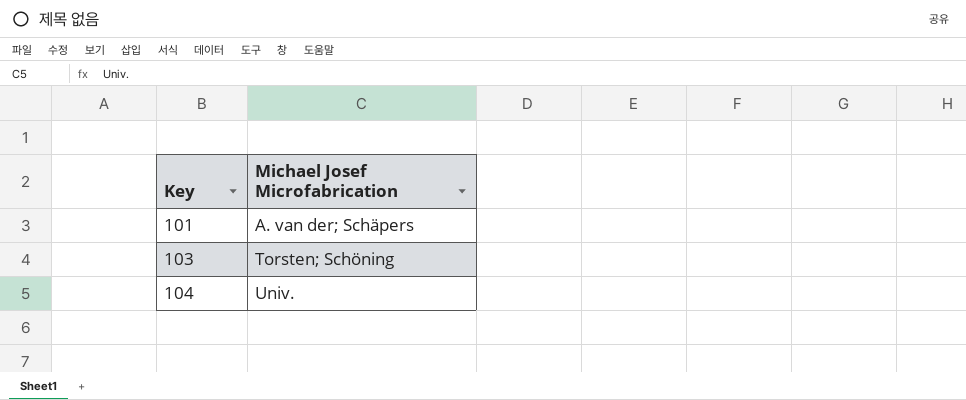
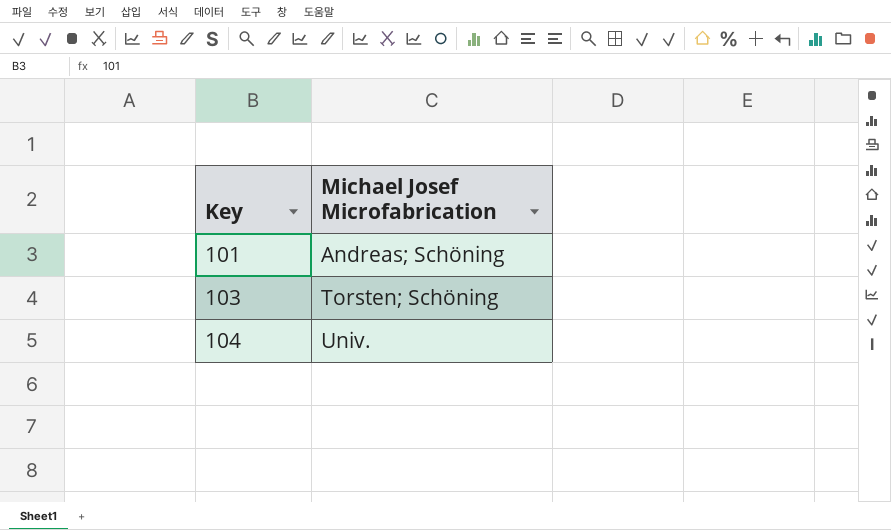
101 | Michael Josef Microfabrication: A. van der; Schäpers -> Andreas; Schöning

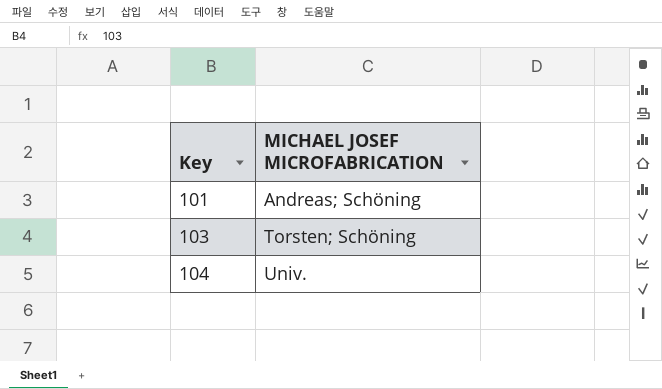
column name: Michael Josef Microfabrication -> MICHAEL JOSEF MICROFABRICATION

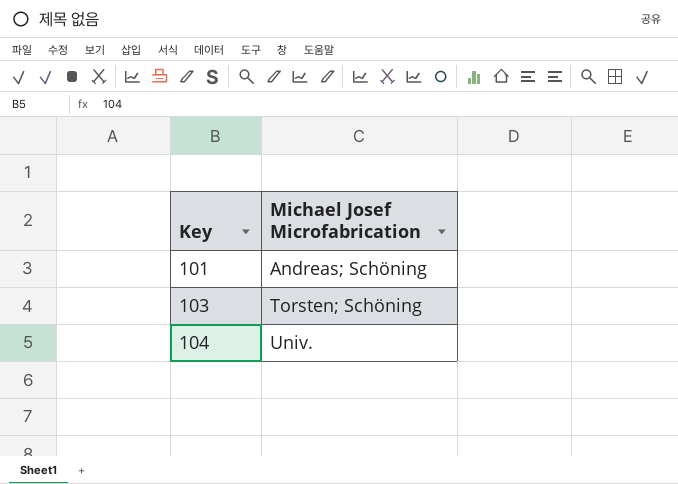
column name: MICHAEL JOSEF MICROFABRICATION -> Michael Josef Microfabrication

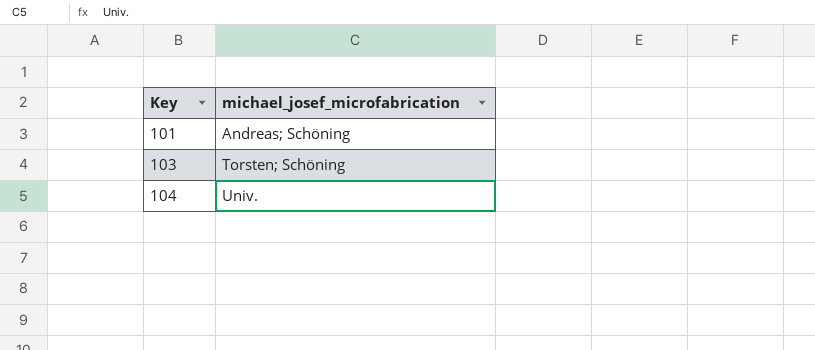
column name: Michael Josef Microfabrication -> michael_josef_microfabrication

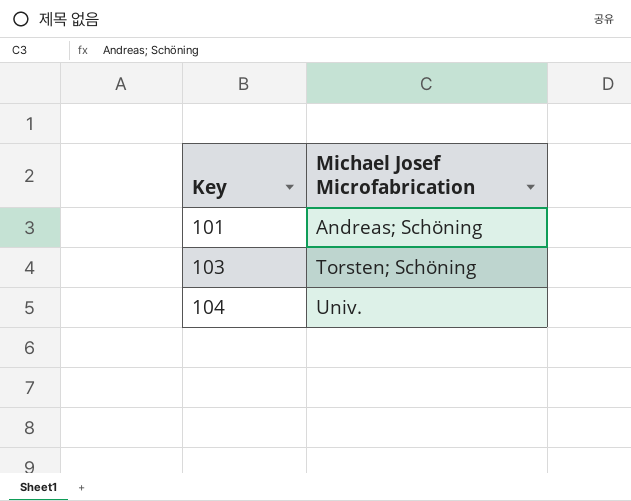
column name: michael_josef_microfabrication -> Michael Josef Microfabrication

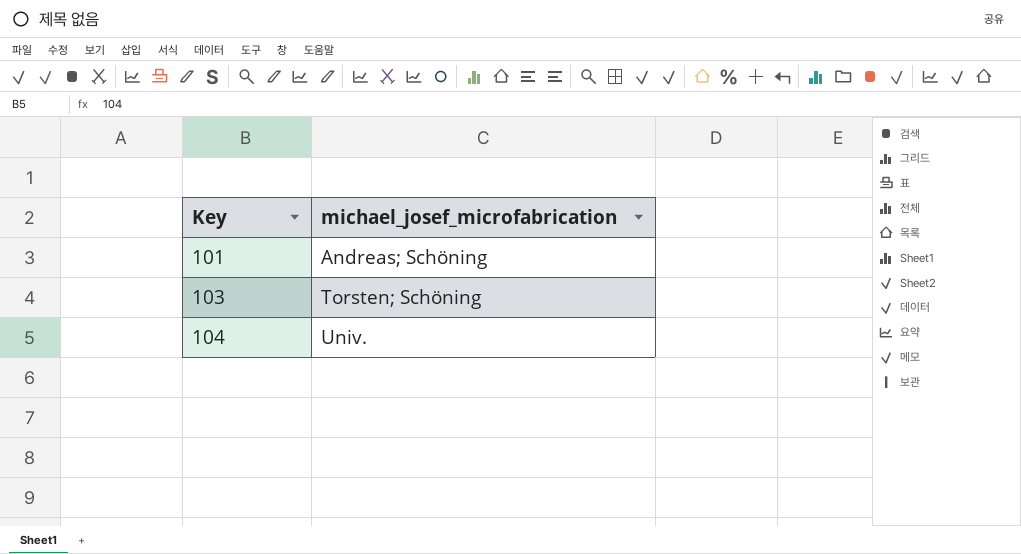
column name: Michael Josef Microfabrication -> michael_josef_microfabrication

